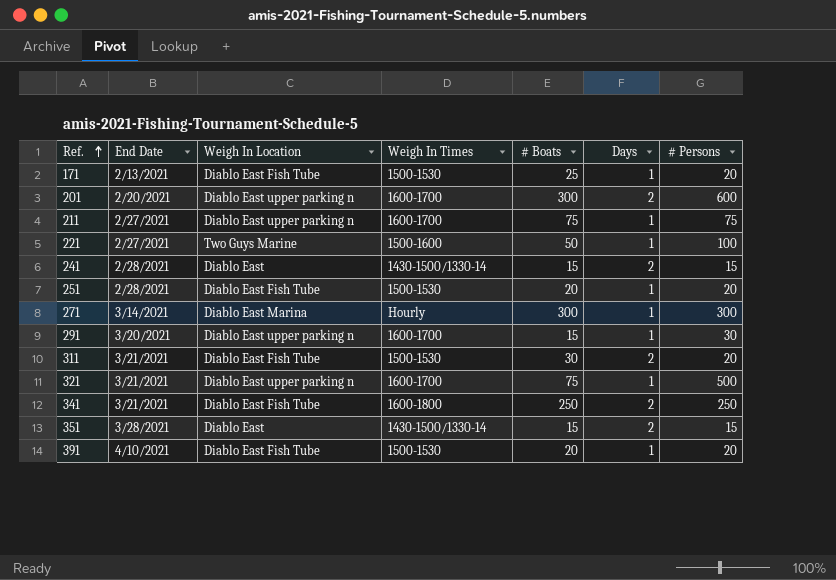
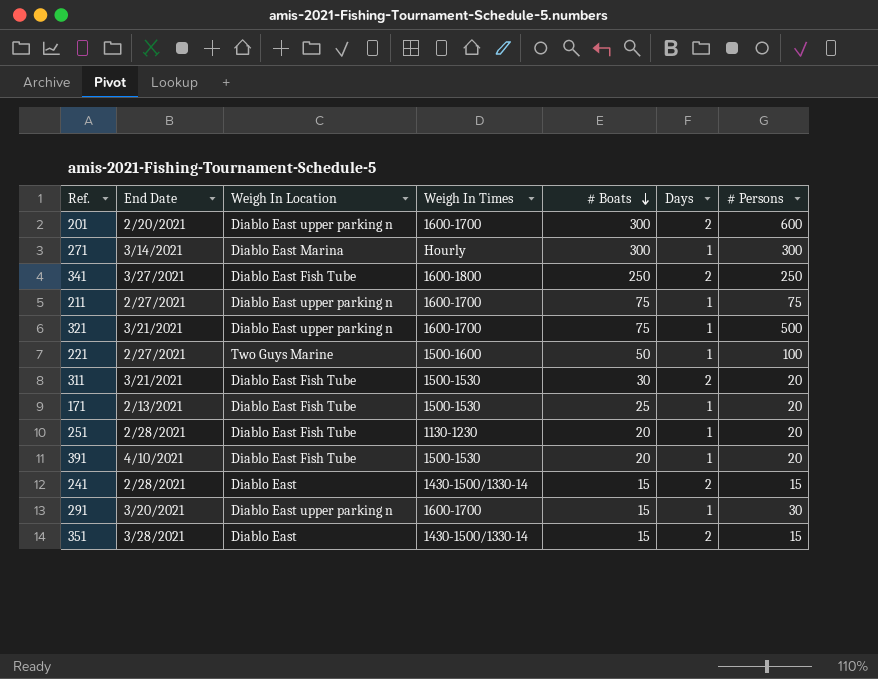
row order: Ref. ascending -> # Boats descending
341 | End Date: 3/21/2021 -> 3/27/2021
251 | Weigh In Times: 1500-1530 -> 1130-1230

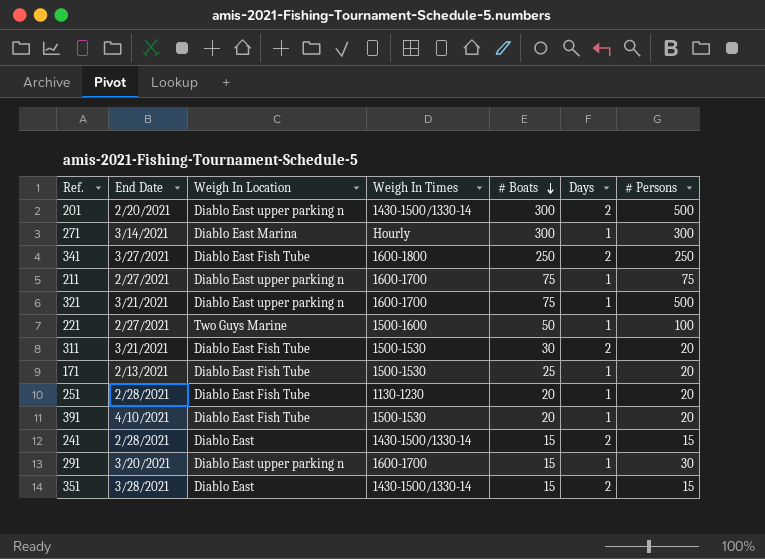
201 | Weigh In Times: 1600-1700 -> 1430-1500/1330-14
201 | # Persons: 600 -> 500

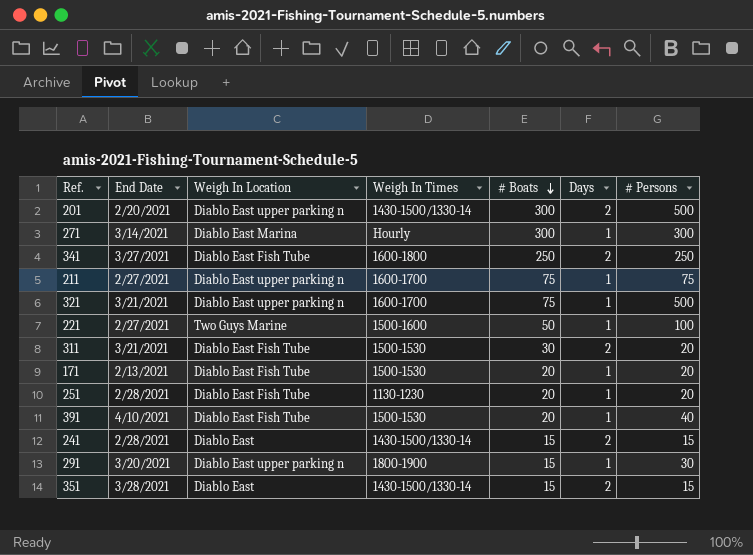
171 | # Boats: 25 -> 20
391 | # Persons: 20 -> 40
291 | Weigh In Times: 1600-1700 -> 1800-1900

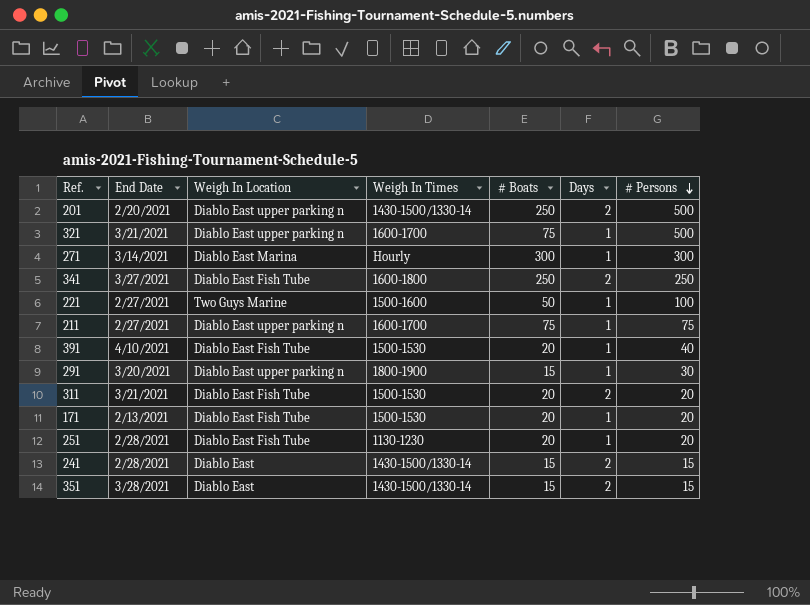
row order: # Boats descending -> # Persons descending
201 | # Boats: 300 -> 250
311 | # Boats: 30 -> 20

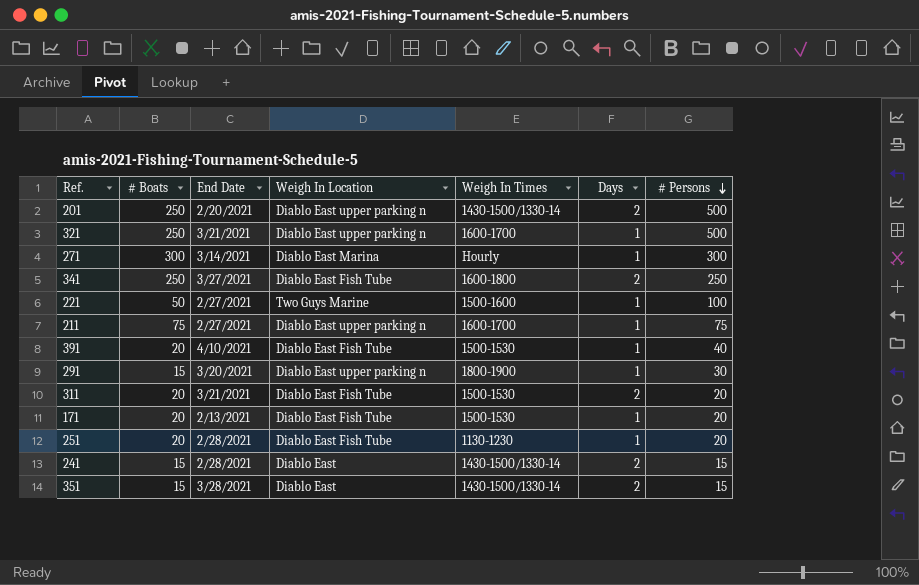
column # Boats | position: 5 -> 2
321 | # Boats: 75 -> 250

